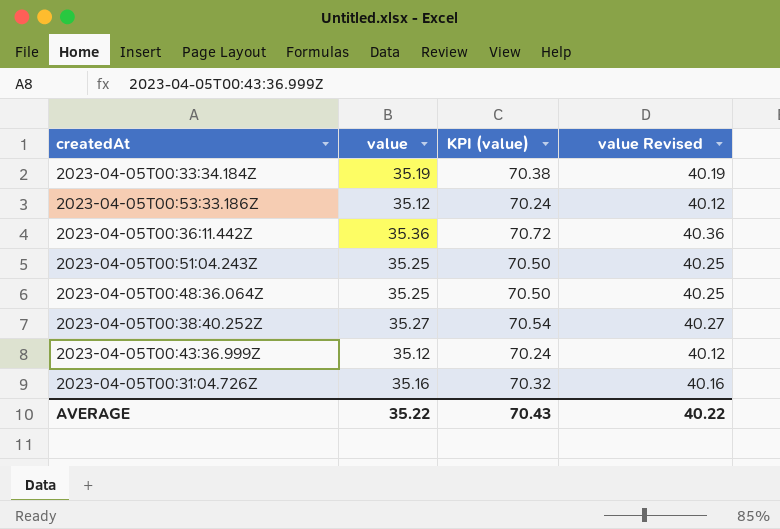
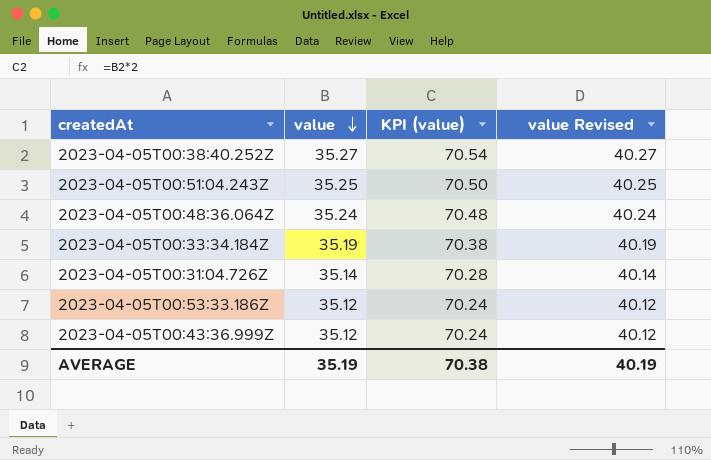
row order: none -> value descending
row 2023-04-05T00:36:11.442Z: 35.36 | 70.72 | 40.36 -> none
2023-04-05T00:48:36.064Z | value: 35.25 -> 35.24
2023-04-05T00:48:36.064Z | KPI (value): 70.50 -> 70.48
2023-04-05T00:48:36.064Z | value Revised: 40.25 -> 40.24
2023-04-05T00:31:04.726Z | value: 35.16 -> 35.14
2023-04-05T00:31:04.726Z | KPI (value): 70.32 -> 70.28
2023-04-05T00:31:04.726Z | value Revised: 40.16 -> 40.14
AVERAGE | value: 35.22 -> 35.19
AVERAGE | KPI (value): 70.43 -> 70.38
AVERAGE | value Revised: 40.22 -> 40.19

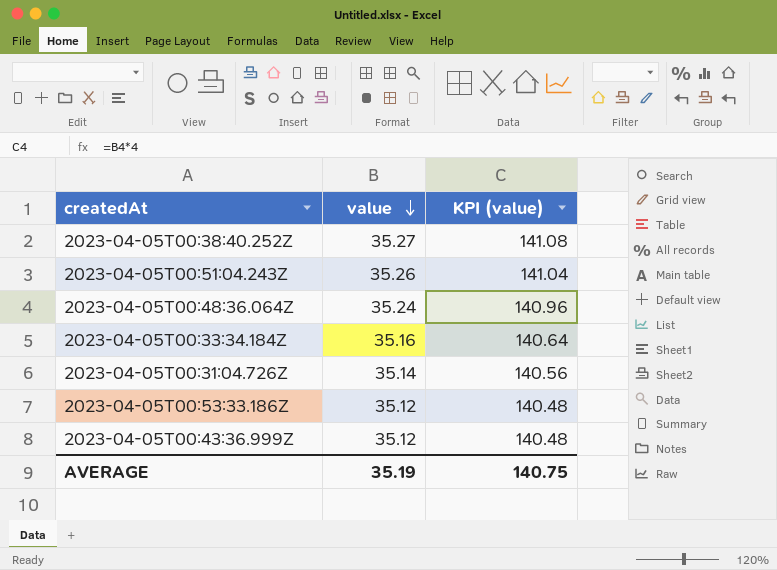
column value Revised | formula: [value] + 5 -> none
column KPI (value) | formula: [value] * 2 -> [value] * 4
2023-04-05T00:51:04.243Z | value: 35.25 -> 35.26
2023-04-05T00:33:34.184Z | value: 35.19 -> 35.16
AVERAGE | KPI (value): 70.38 -> 140.75

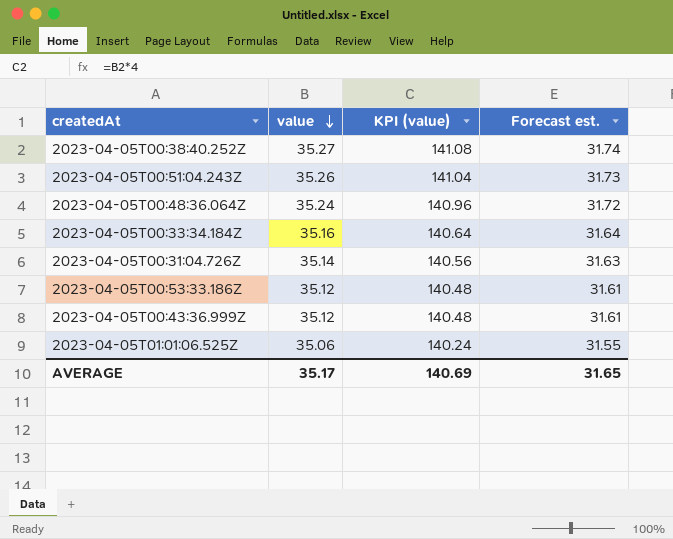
column Forecast est. | formula: none -> [value] * 0.9
row 2023-04-05T01:01:06.525Z: none -> 35.06 | 140.24 | 31.55
AVERAGE | value: 35.19 -> 35.17
AVERAGE | KPI (value): 140.75 -> 140.69

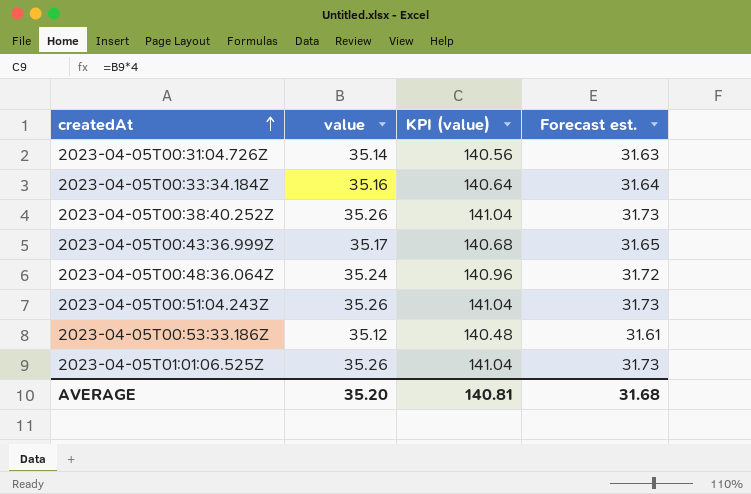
row order: value descending -> createdAt ascending
2023-04-05T00:38:40.252Z | value: 35.27 -> 35.26
2023-04-05T00:38:40.252Z | KPI (value): 141.08 -> 141.04
2023-04-05T00:38:40.252Z | Forecast est.: 31.74 -> 31.73
2023-04-05T00:43:36.999Z | value: 35.12 -> 35.17
2023-04-05T00:43:36.999Z | KPI (value): 140.48 -> 140.68
2023-04-05T00:43:36.999Z | Forecast est.: 31.61 -> 31.65
2023-04-05T01:01:06.525Z | value: 35.06 -> 35.26
2023-04-05T01:01:06.525Z | KPI (value): 140.24 -> 141.04
2023-04-05T01:01:06.525Z | Forecast est.: 31.55 -> 31.73
AVERAGE | value: 35.17 -> 35.20
AVERAGE | KPI (value): 140.69 -> 140.81
AVERAGE | Forecast est.: 31.65 -> 31.68

